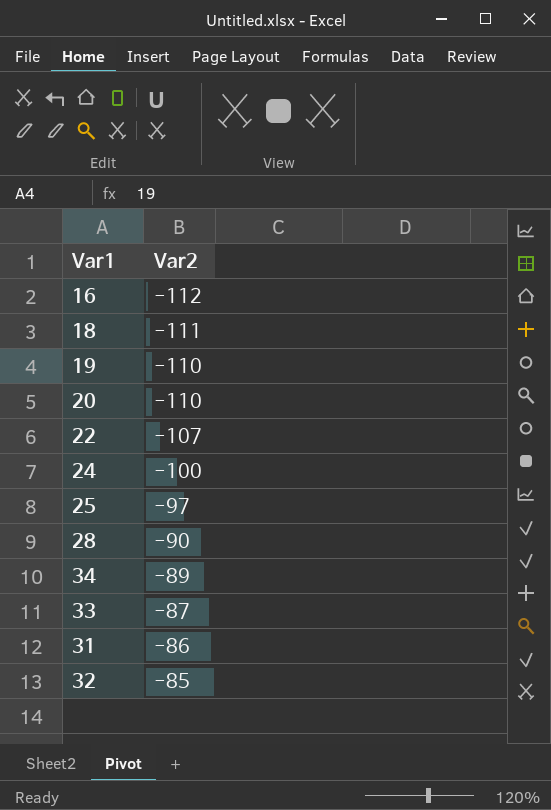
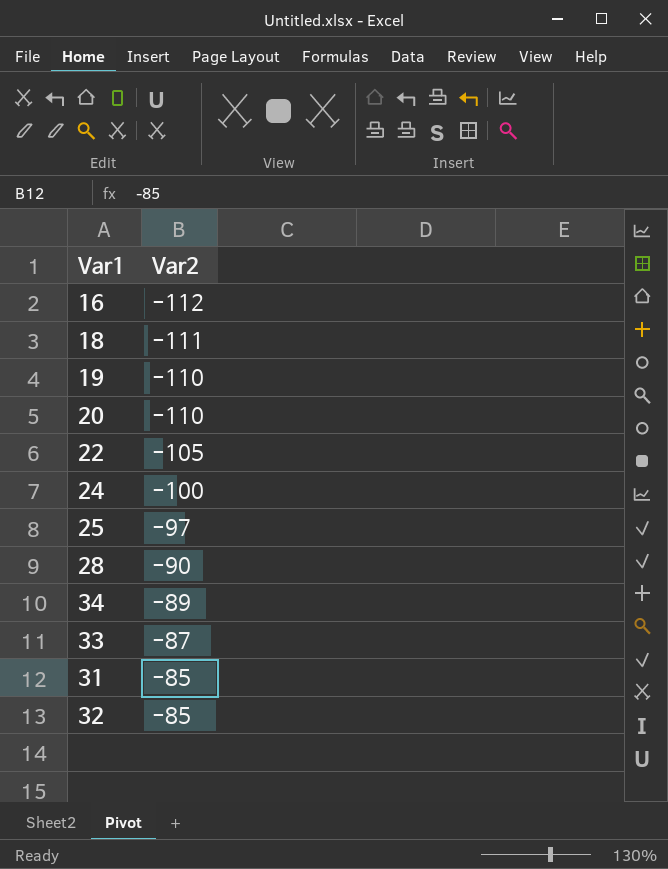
22 | Var2: -107 -> -105
31 | Var2: -86 -> -85

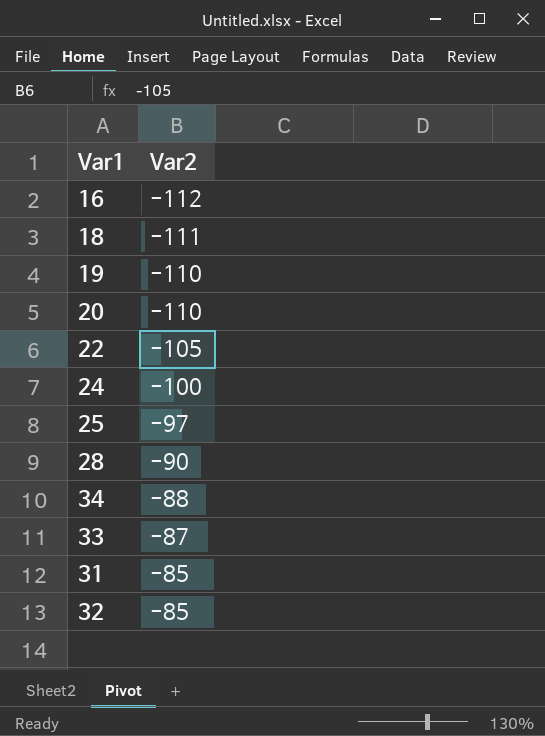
34 | Var2: -89 -> -88

